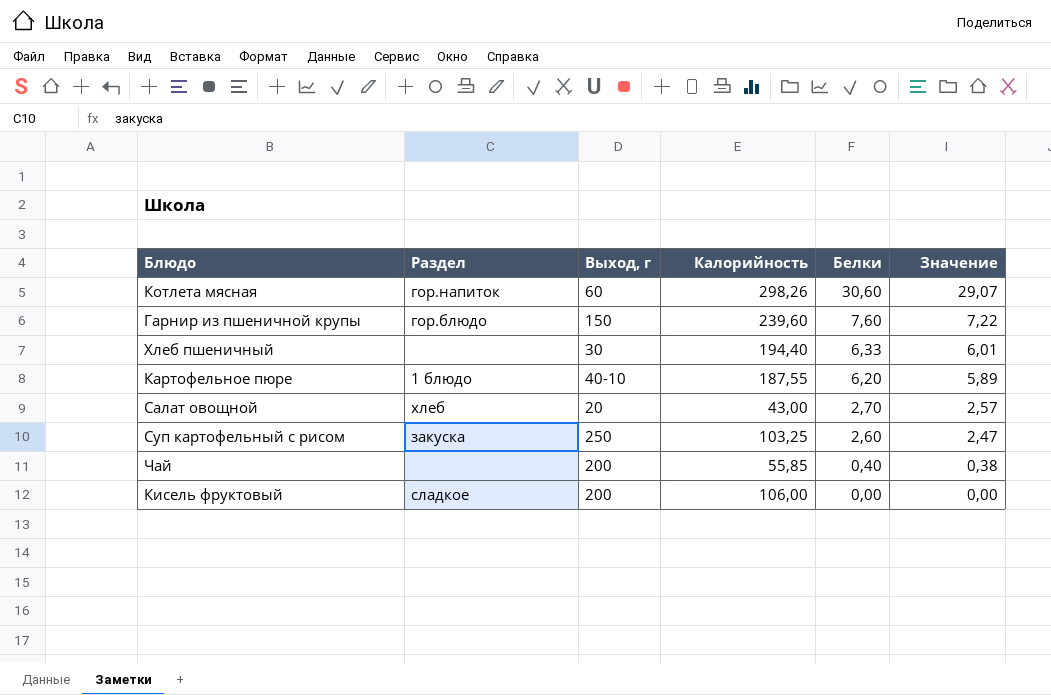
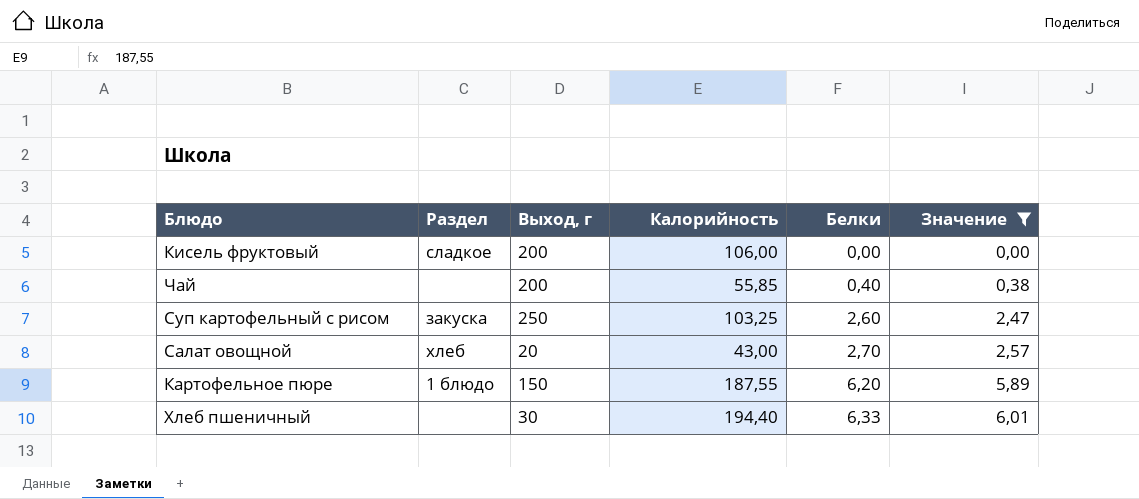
filter: none -> Значение <= 6,01
row order: Белки descending -> Белки ascending
Картофельное пюре | Выход, г: 40-10 -> 150

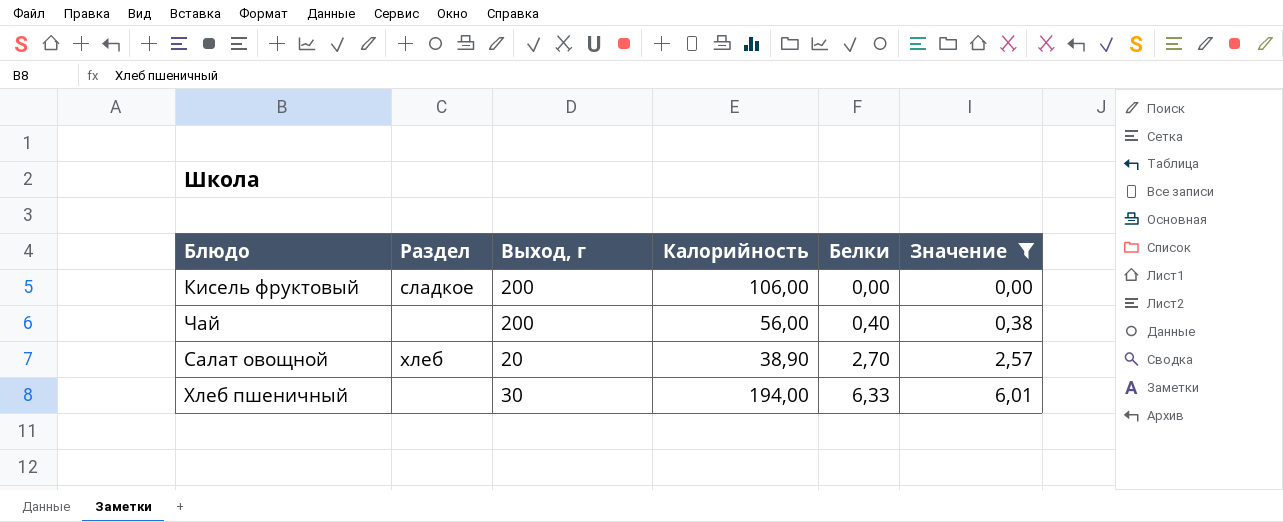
row Суп картофельный с рисом: закуска | 250 | 103,25 | 2,60 | 2,47 -> none
row Картофельное пюре: 1 блюдо | 150 | 187,55 | 6,20 | 5,89 -> none
Чай | Калорийность: 55,85 -> 56,00
Салат овощной | Калорийность: 43,00 -> 38,90
Хлеб пшеничный | Калорийность: 194,40 -> 194,00

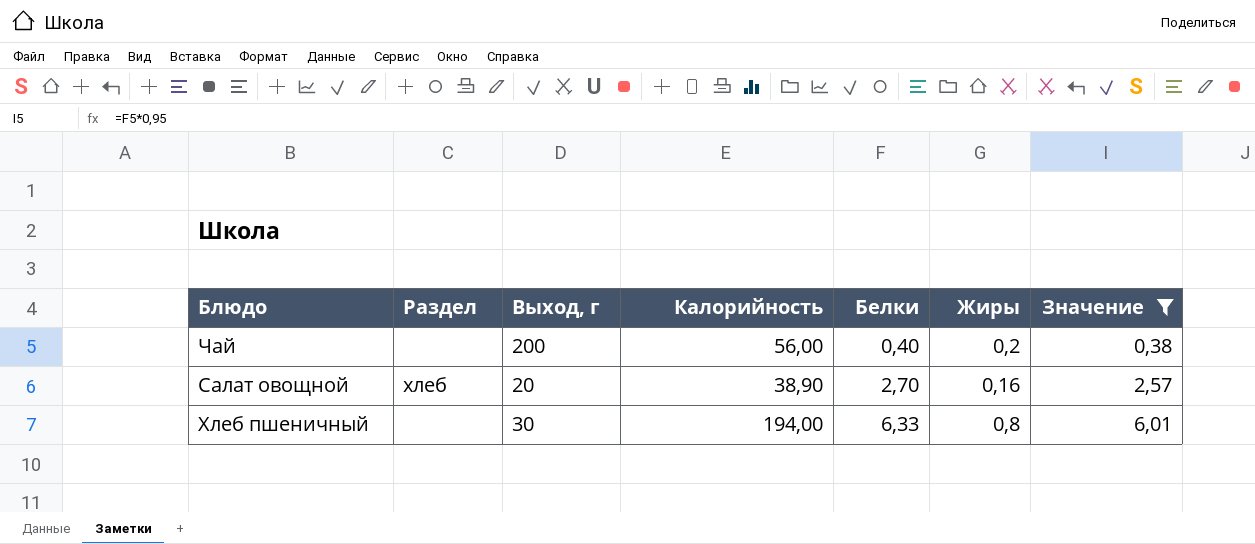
column Жиры | position: none -> 6
row Кисель фруктовый: сладкое | 200 | 106,00 | 0,00 | 0,00 -> none

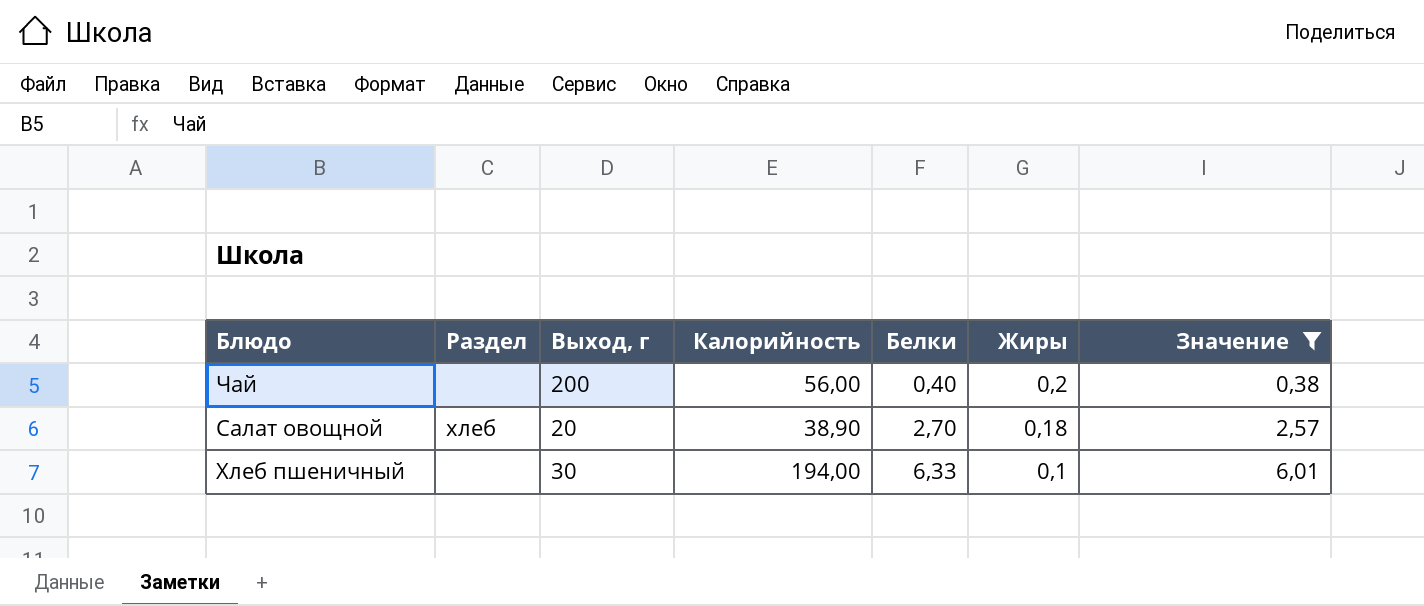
Салат овощной | Жиры: 0,16 -> 0,18
Хлеб пшеничный | Жиры: 0,8 -> 0,1

